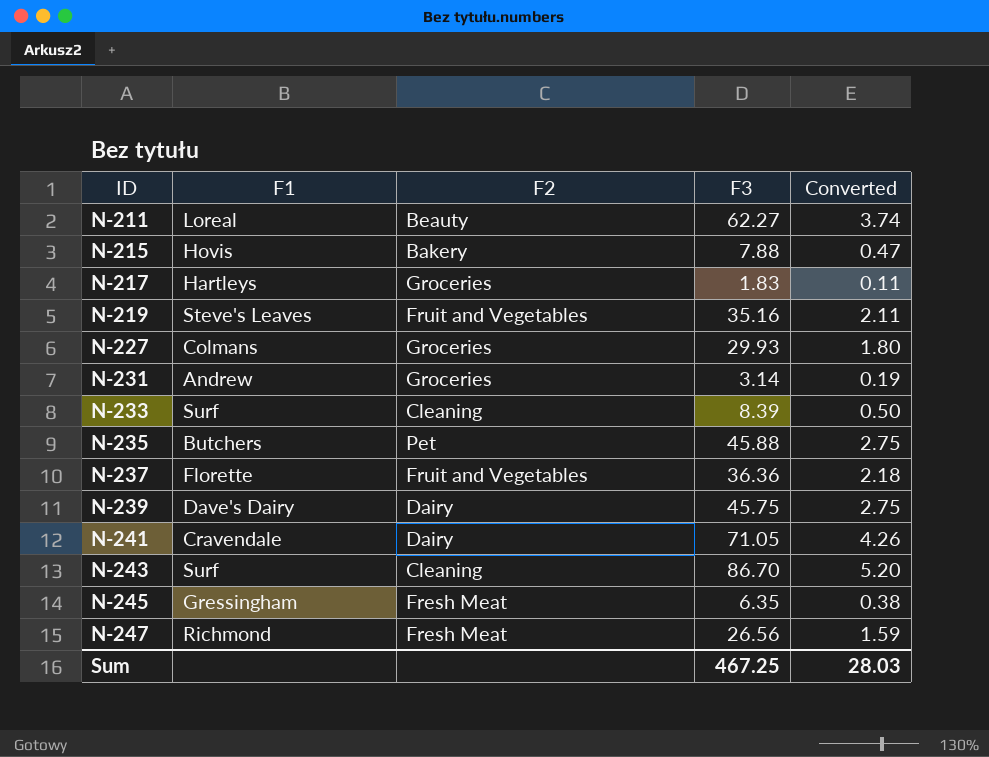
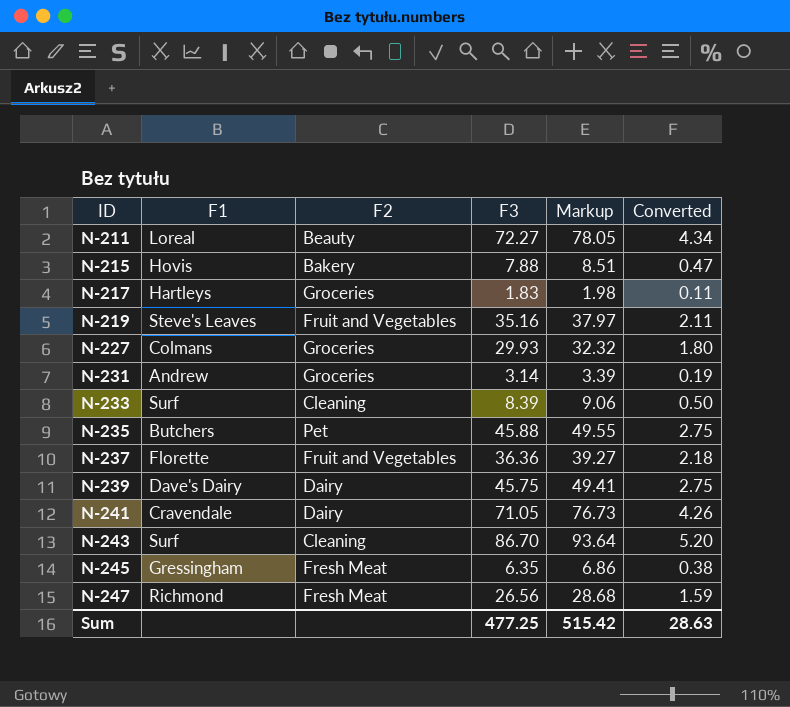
column Markup | formula: none -> [F3] * 1.08
N-211 | F3: 62.27 -> 72.27
N-211 | Converted: 3.74 -> 4.34
Sum | F3: 467.25 -> 477.25
Sum | Converted: 28.03 -> 28.63

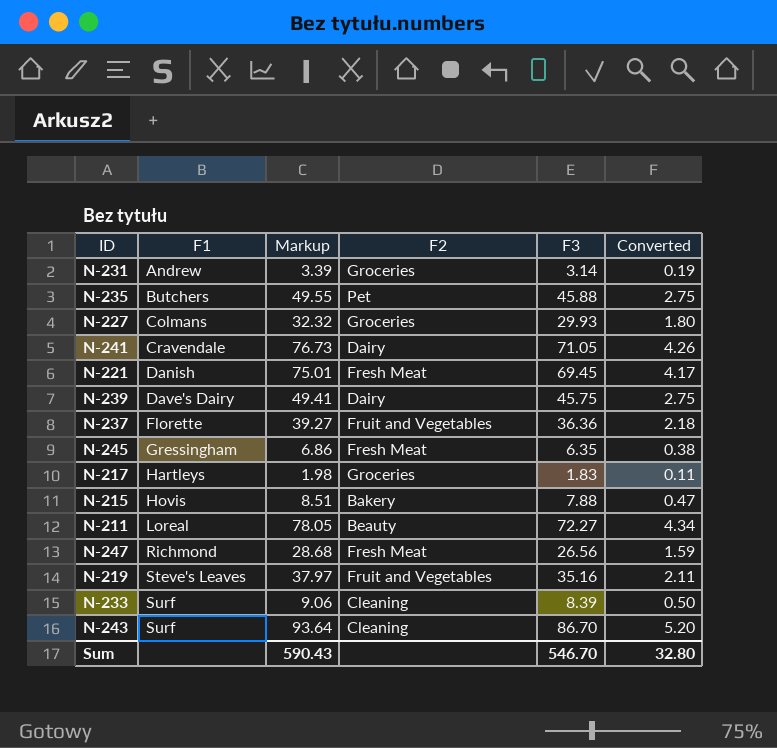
row order: ID ascending -> F1 ascending
column Markup | position: 5 -> 3
row N-221: none -> Danish | 75.01 | Fresh Meat | 69.45 | 4.17
Sum | Markup: 515.42 -> 590.43
Sum | F3: 477.25 -> 546.70
Sum | Converted: 28.63 -> 32.80

